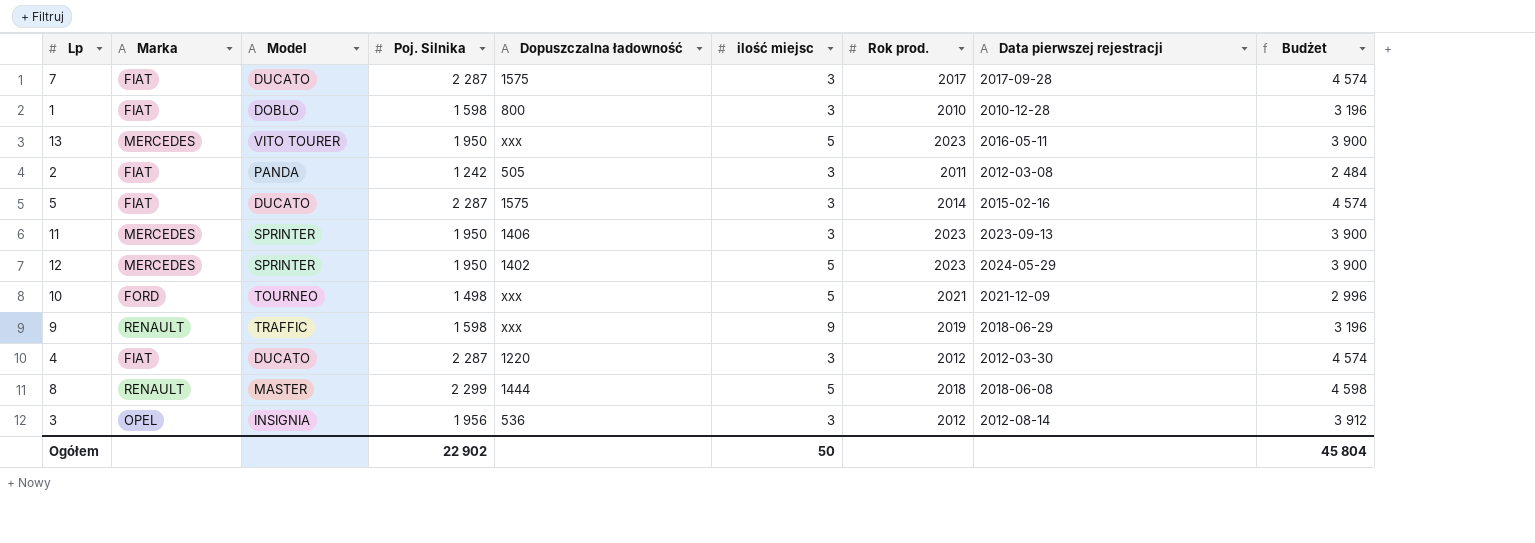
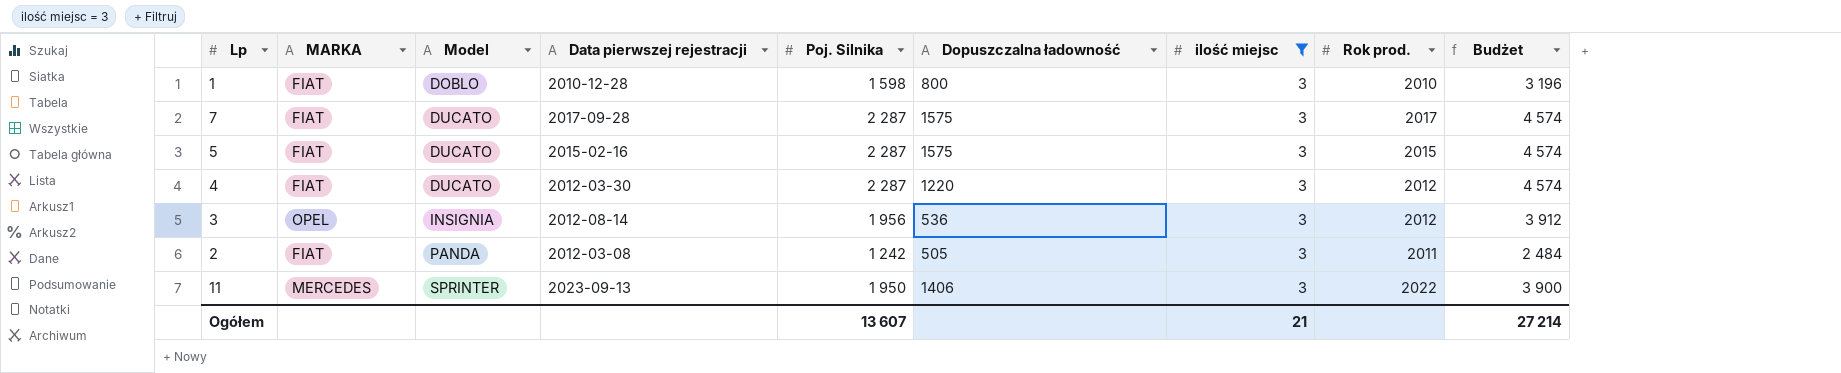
filter: none -> ilość miejsc = 3
row order: none -> Model ascending
column name: Marka -> MARKA
column Data pierwszej rejestracji | position: 8 -> 4
5 | Rok prod.: 2014 -> 2015
11 | Rok prod.: 2023 -> 2022
Ogółem | Poj. Silnika: 22 902 -> 13 607
Ogółem | ilość miejsc: 50 -> 21
Ogółem | Budżet: 45 804 -> 27 214

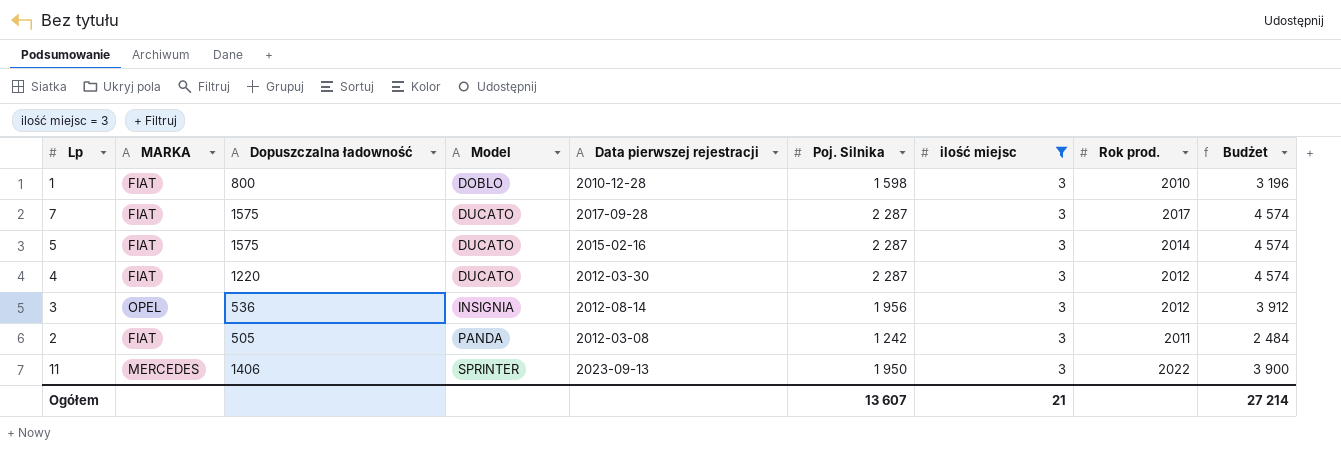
column Dopuszczalna ładowność | position: 6 -> 3
5 | Rok prod.: 2015 -> 2014

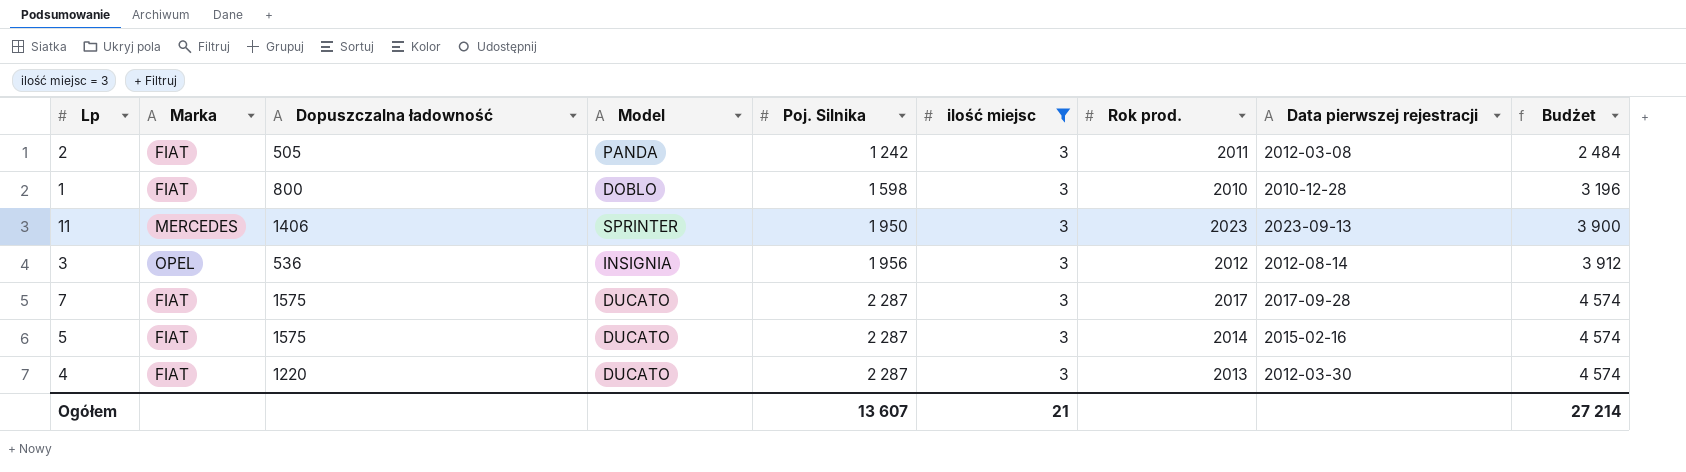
row order: Model ascending -> Poj. Silnika ascending
column name: MARKA -> Marka
column Data pierwszej rejestracji | position: 5 -> 8
11 | Rok prod.: 2022 -> 2023
4 | Rok prod.: 2012 -> 2013

